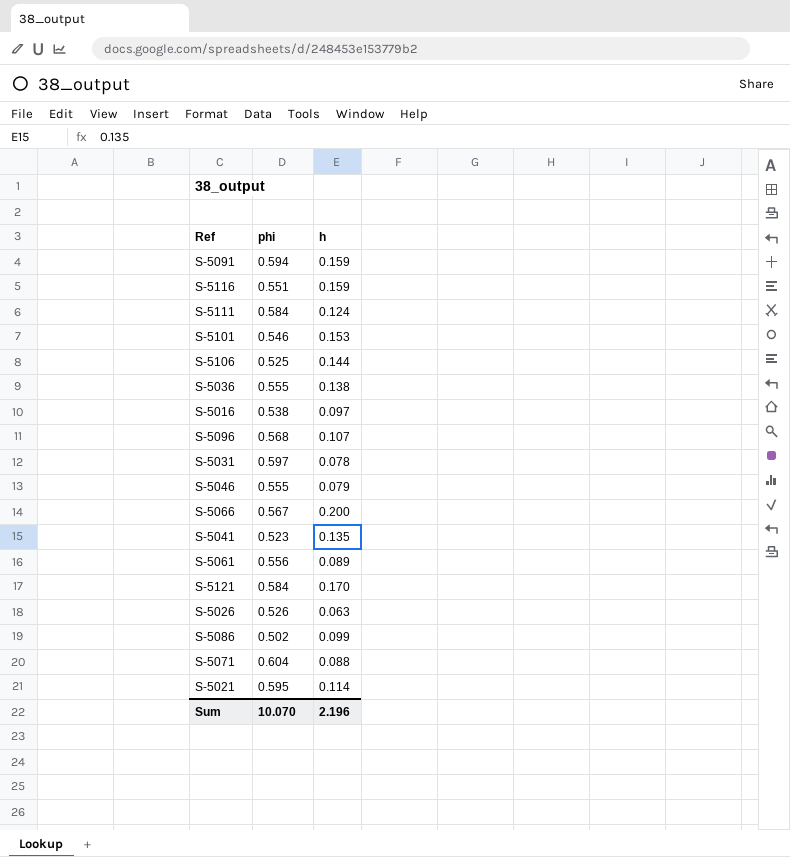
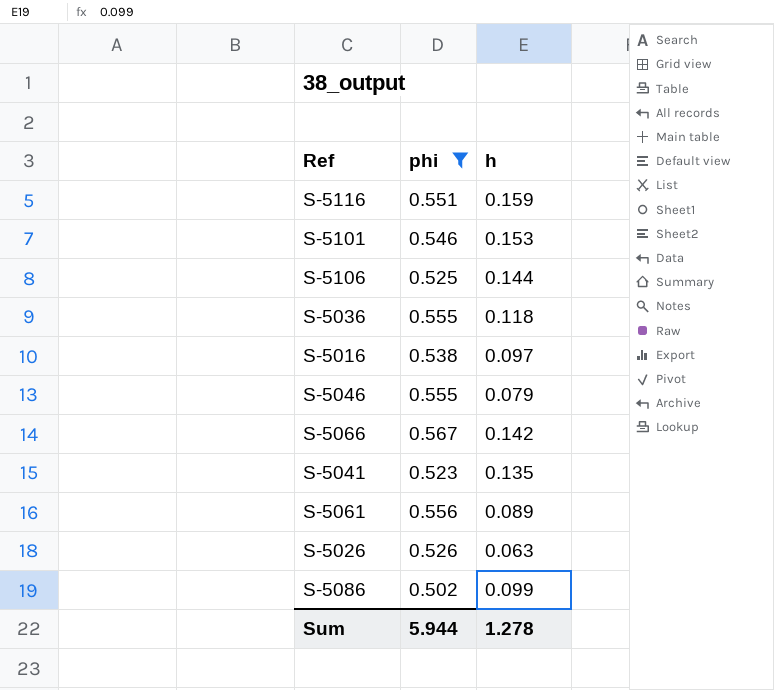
filter: none -> phi <= 0.567
S-5036 | h: 0.138 -> 0.118
S-5066 | h: 0.200 -> 0.142
Sum | phi: 10.070 -> 5.944
Sum | h: 2.196 -> 1.278

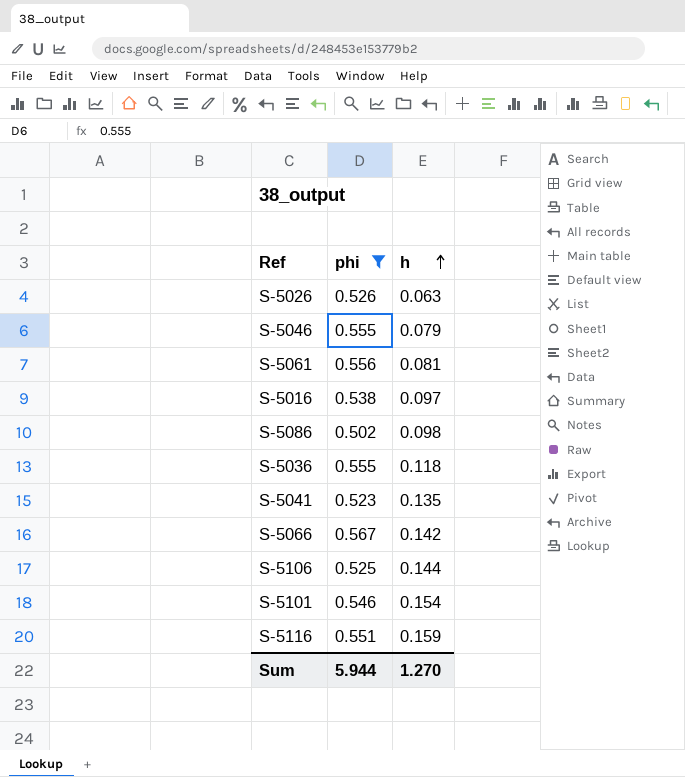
row order: none -> h ascending
S-5061 | h: 0.089 -> 0.081
S-5086 | h: 0.099 -> 0.098
S-5101 | h: 0.153 -> 0.154
Sum | h: 1.278 -> 1.270

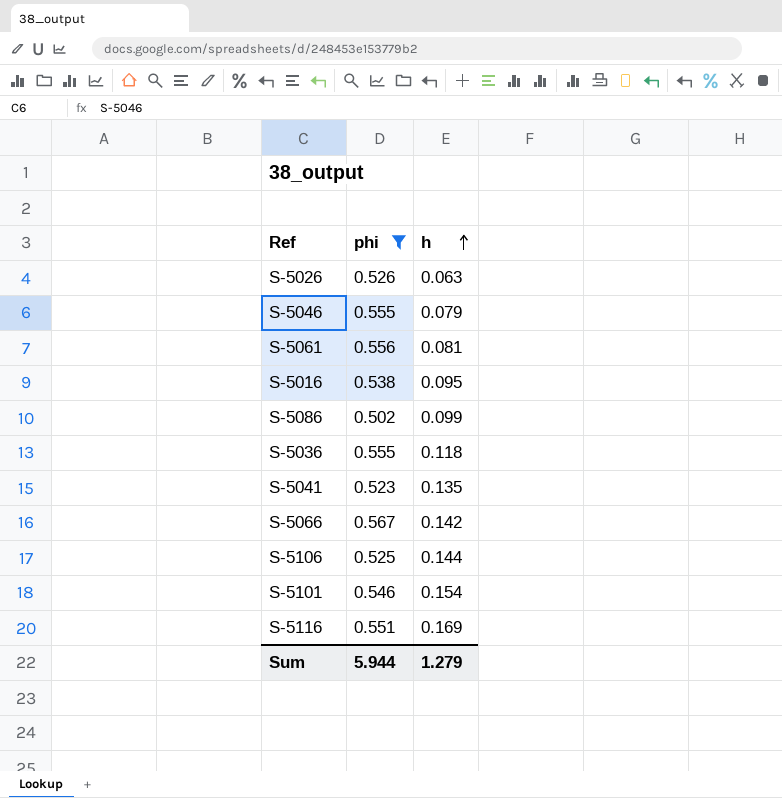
S-5016 | h: 0.097 -> 0.095
S-5086 | h: 0.098 -> 0.099
S-5116 | h: 0.159 -> 0.169
Sum | h: 1.270 -> 1.279

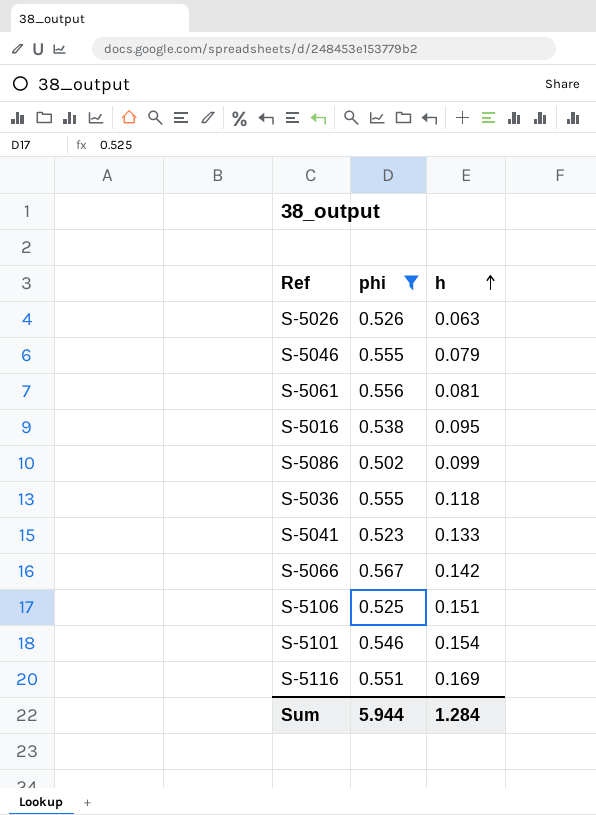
S-5041 | h: 0.135 -> 0.133
S-5106 | h: 0.144 -> 0.151
Sum | h: 1.279 -> 1.284

